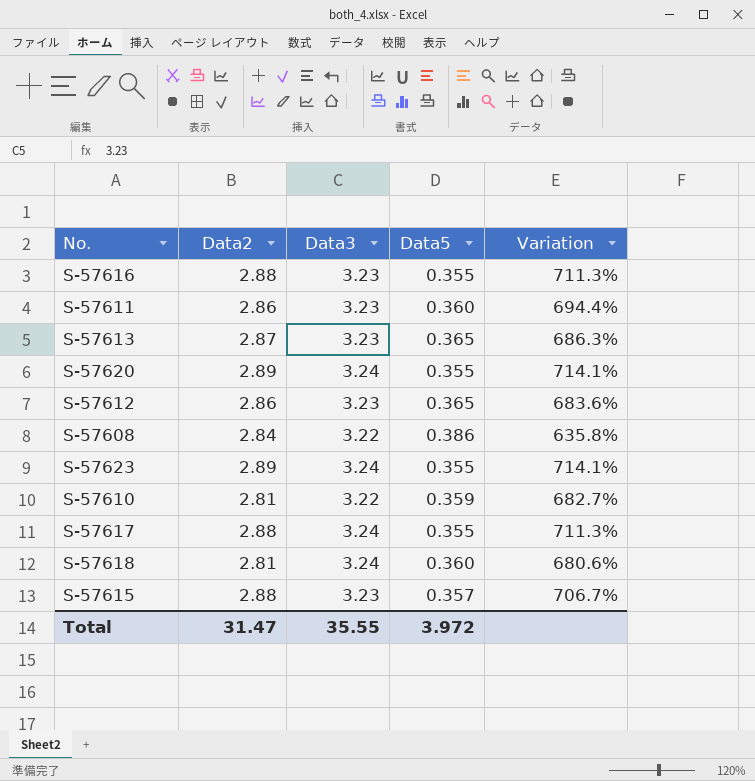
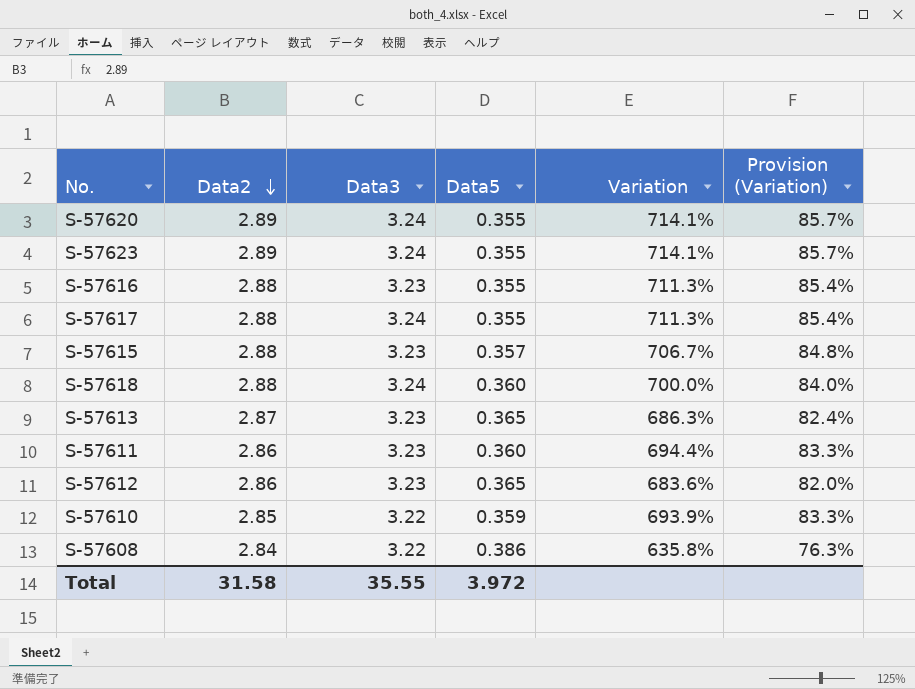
row order: none -> Data2 descending
column Provision (Variation) | formula: none -> [Variation] * 0.12
S-57618 | Data2: 2.81 -> 2.88
S-57618 | Variation: 680.6% -> 700.0%
S-57610 | Data2: 2.81 -> 2.85
S-57610 | Variation: 682.7% -> 693.9%
Total | Data2: 31.47 -> 31.58

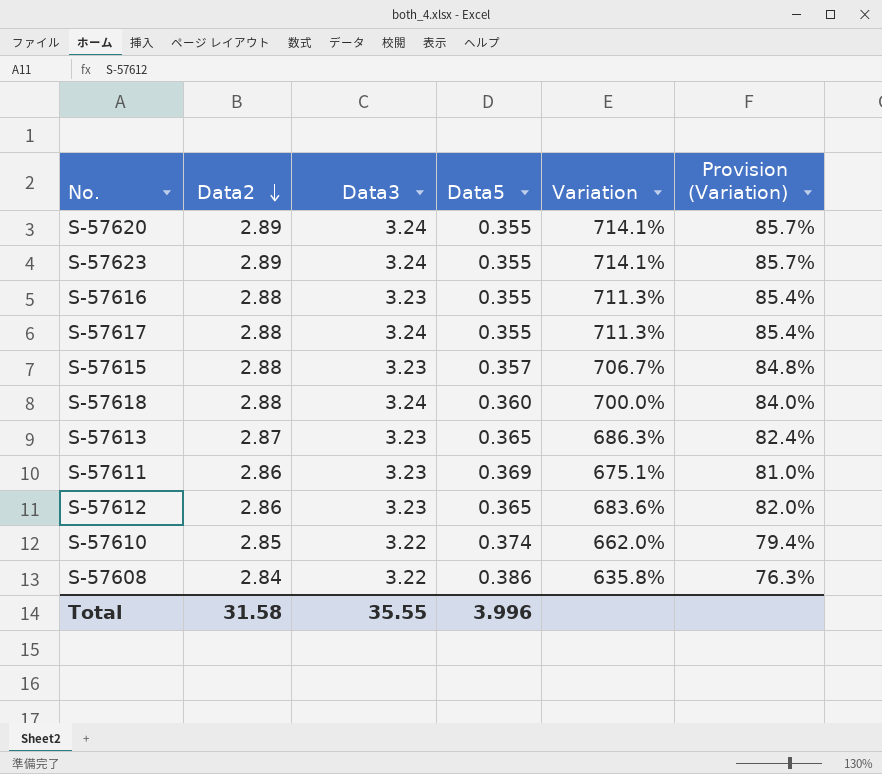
S-57611 | Data5: 0.360 -> 0.369
S-57611 | Variation: 694.4% -> 675.1%
S-57611 | Provision (Variation): 83.3% -> 81.0%
S-57610 | Data5: 0.359 -> 0.374
S-57610 | Variation: 693.9% -> 662.0%
S-57610 | Provision (Variation): 83.3% -> 79.4%
Total | Data5: 3.972 -> 3.996

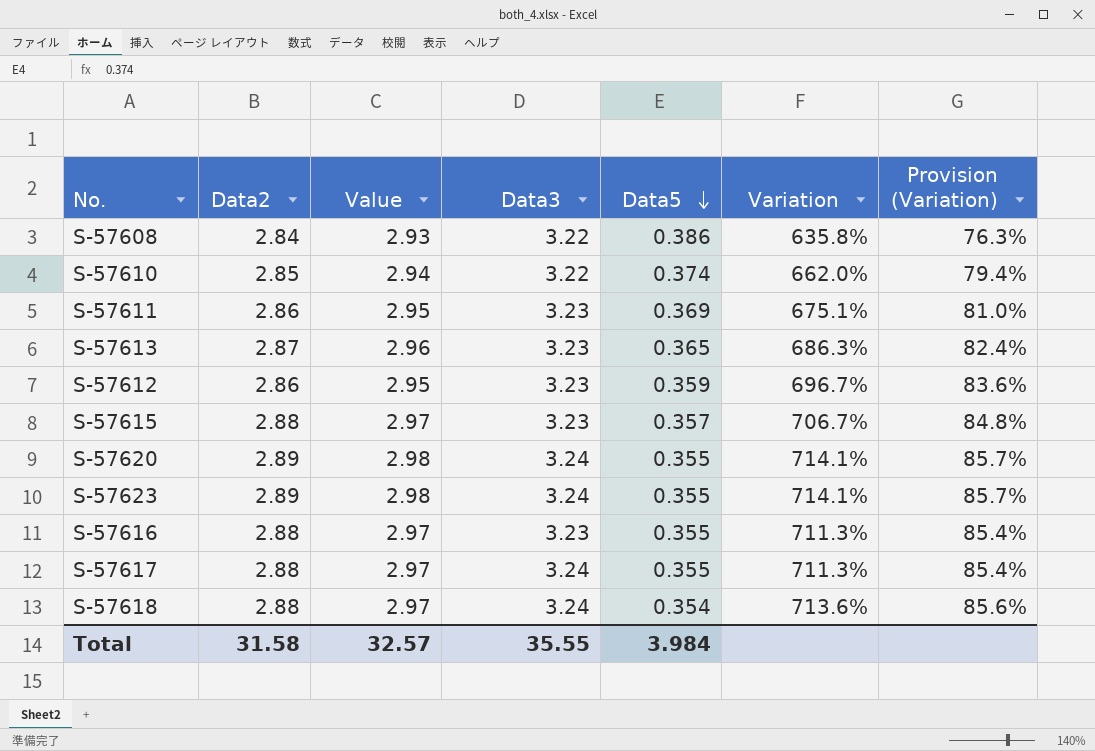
row order: Data2 descending -> Data5 descending
column Value | formula: none -> [Data2] * 1.03
S-57612 | Data5: 0.365 -> 0.359
S-57612 | Variation: 683.6% -> 696.7%
S-57612 | Provision (Variation): 82.0% -> 83.6%
S-57618 | Data5: 0.360 -> 0.354
S-57618 | Variation: 700.0% -> 713.6%
S-57618 | Provision (Variation): 84.0% -> 85.6%
Total | Data5: 3.996 -> 3.984

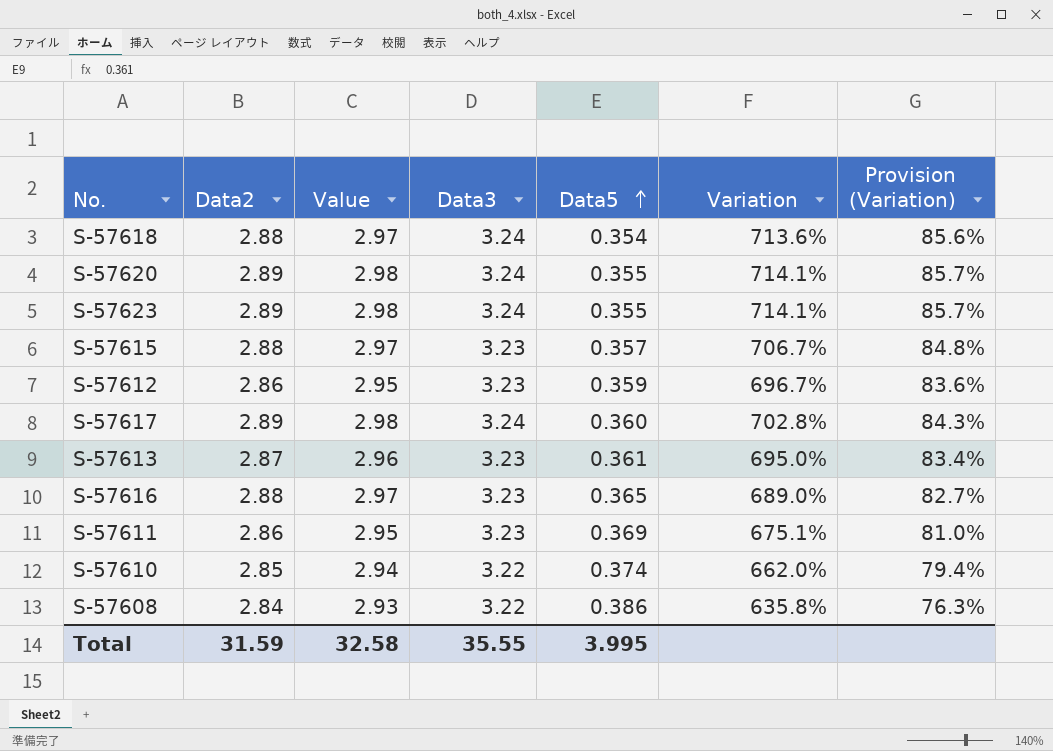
row order: Data5 descending -> Data5 ascending
S-57617 | Data2: 2.88 -> 2.89
S-57617 | Value: 2.97 -> 2.98
S-57617 | Data5: 0.355 -> 0.360
S-57617 | Variation: 711.3% -> 702.8%
S-57617 | Provision (Variation): 85.4% -> 84.3%
S-57613 | Data5: 0.365 -> 0.361
S-57613 | Variation: 686.3% -> 695.0%
S-57613 | Provision (Variation): 82.4% -> 83.4%
S-57616 | Data5: 0.355 -> 0.365
S-57616 | Variation: 711.3% -> 689.0%
S-57616 | Provision (Variation): 85.4% -> 82.7%
Total | Data2: 31.58 -> 31.59
Total | Value: 32.57 -> 32.58
Total | Data5: 3.984 -> 3.995

